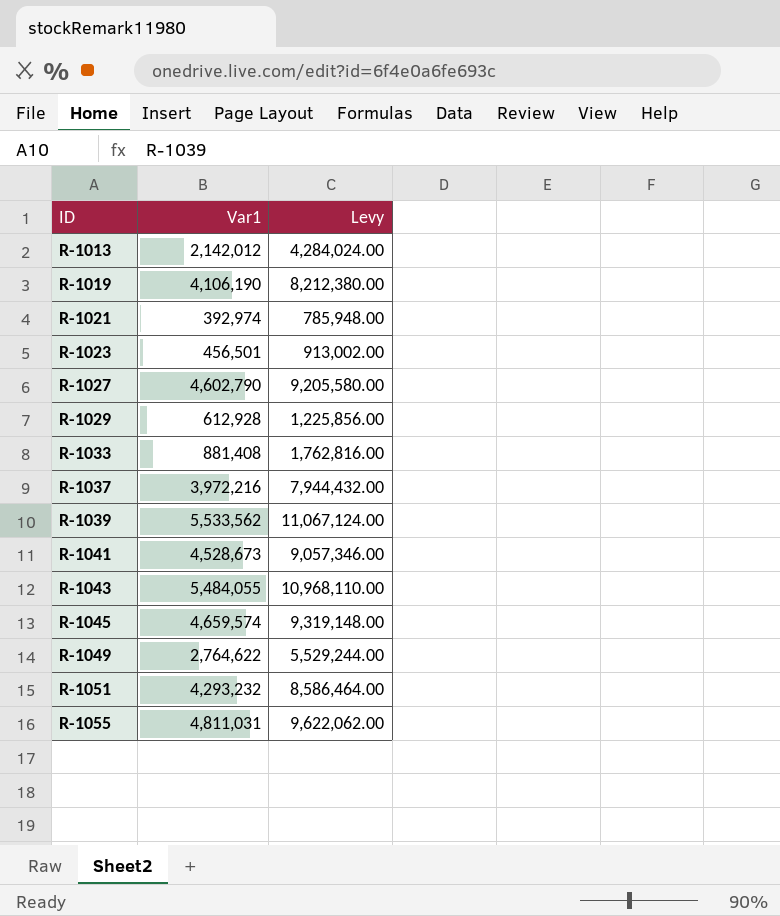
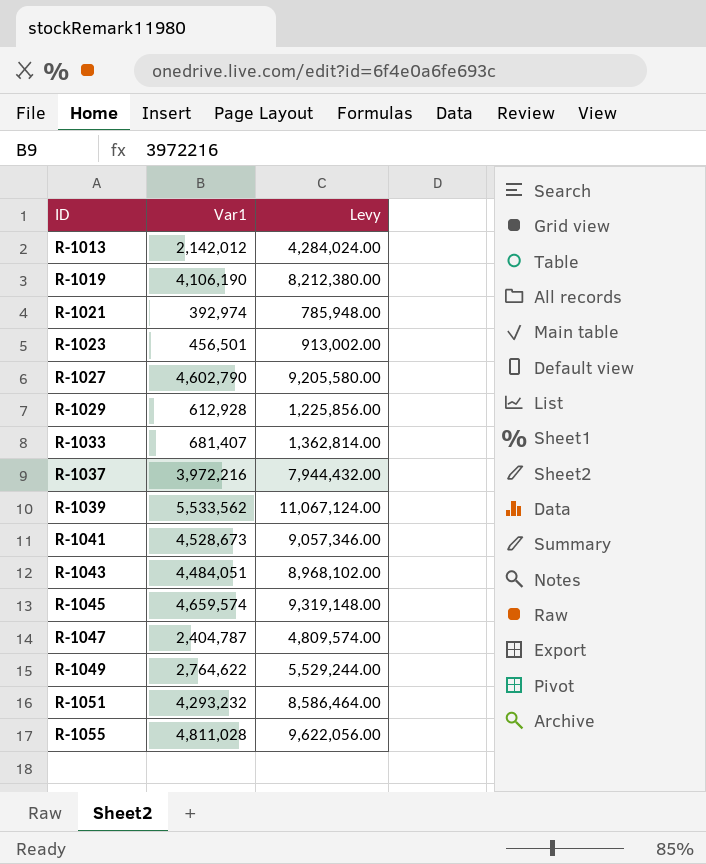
R-1033 | Var1: 881,408 -> 681,407
R-1033 | Levy: 1,762,816.00 -> 1,362,814.00
R-1043 | Var1: 5,484,055 -> 4,484,051
R-1043 | Levy: 10,968,110.00 -> 8,968,102.00
row R-1047: none -> 2,404,787 | 4,809,574.00
R-1055 | Var1: 4,811,031 -> 4,811,028
R-1055 | Levy: 9,622,062.00 -> 9,622,056.00

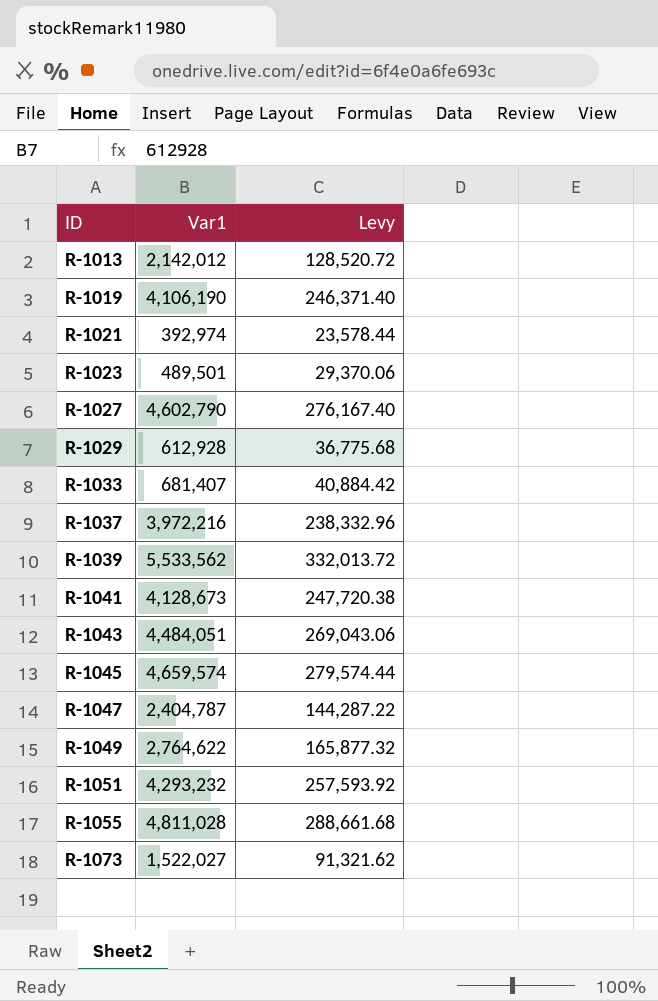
column Levy | formula: [Var1] * 2 -> [Var1] * 0.06
R-1023 | Var1: 456,501 -> 489,501
R-1041 | Var1: 4,528,673 -> 4,128,673
row R-1073: none -> 1,522,027 | 91,321.62

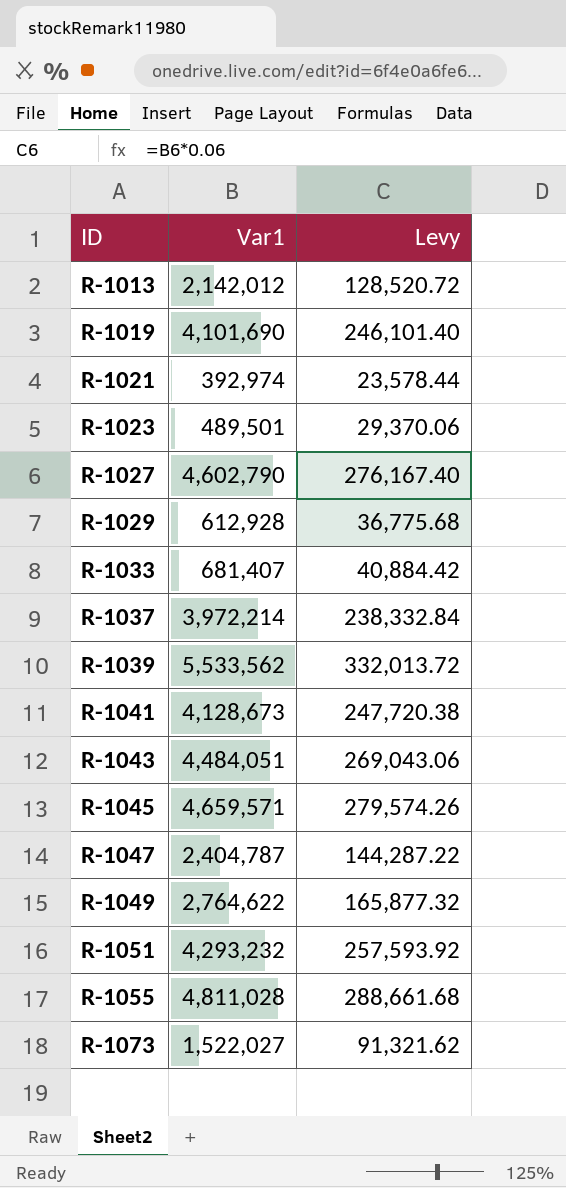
R-1019 | Var1: 4,106,190 -> 4,101,690
R-1019 | Levy: 246,371.40 -> 246,101.40
R-1037 | Var1: 3,972,216 -> 3,972,214
R-1037 | Levy: 238,332.96 -> 238,332.84
R-1045 | Var1: 4,659,574 -> 4,659,571
R-1045 | Levy: 279,574.44 -> 279,574.26

